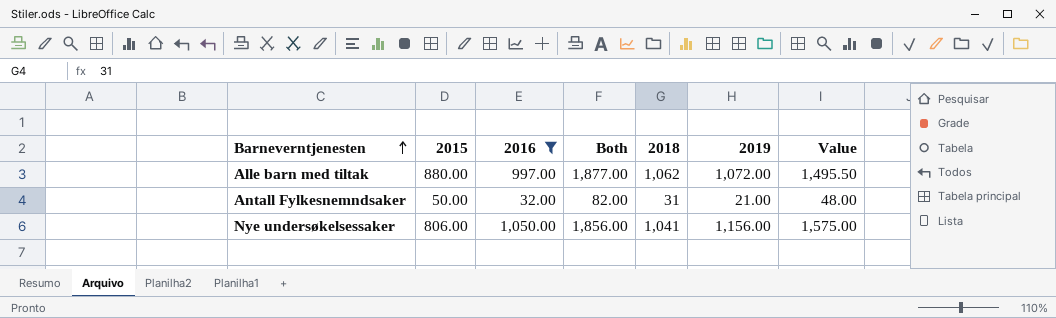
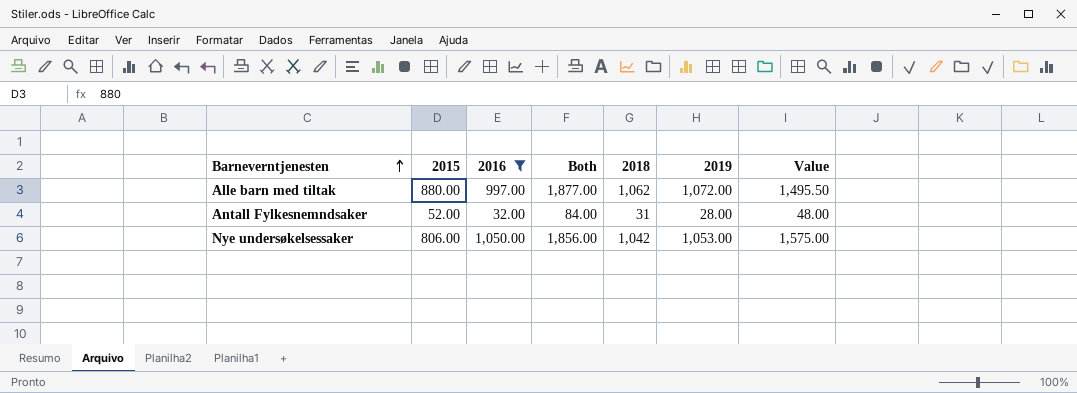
Antall Fylkesnemndsaker | 2015: 50.00 -> 52.00
Antall Fylkesnemndsaker | Both: 82.00 -> 84.00
Antall Fylkesnemndsaker | 2019: 21.00 -> 28.00
Nye undersøkelsessaker | 2018: 1,041 -> 1,042
Nye undersøkelsessaker | 2019: 1,156.00 -> 1,053.00

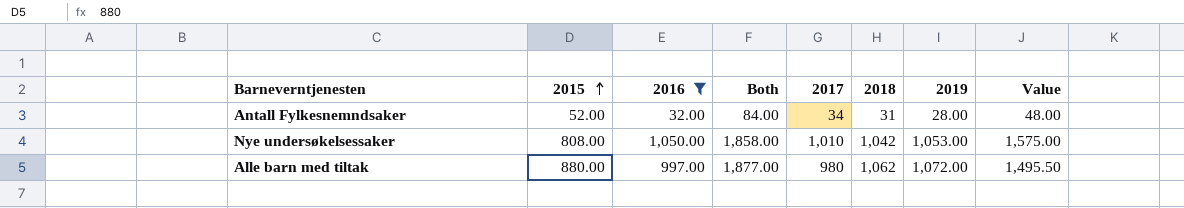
row order: Barneverntjenesten ascending -> 2015 ascending
column 2017 | position: none -> 5
Nye undersøkelsessaker | 2015: 806.00 -> 808.00
Nye undersøkelsessaker | Both: 1,856.00 -> 1,858.00

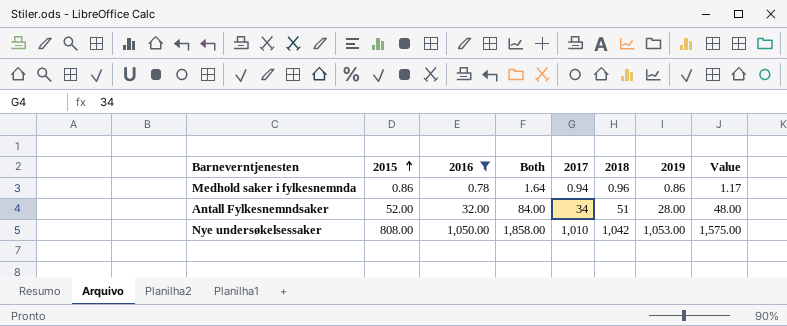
row Alle barn med tiltak: 880.00 | 997.00 | 1,877.00 | 980 | 1,062 | 1,072.00 | 1,495.50 -> none
row Medhold saker i fylkesnemnda: none -> 0.86 | 0.78 | 1.64 | 0.94 | 0.96 | 0.86 | 1.17
Antall Fylkesnemndsaker | 2018: 31 -> 51

